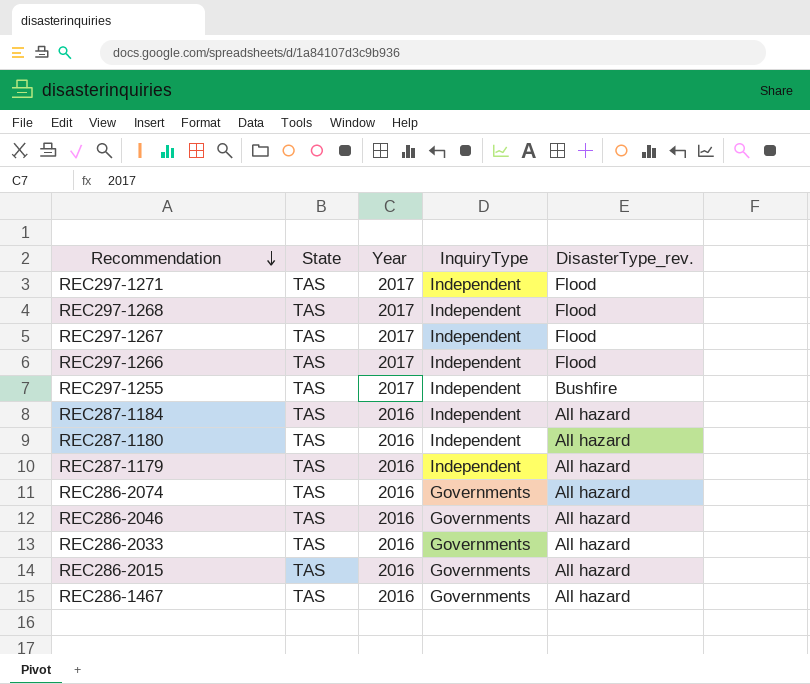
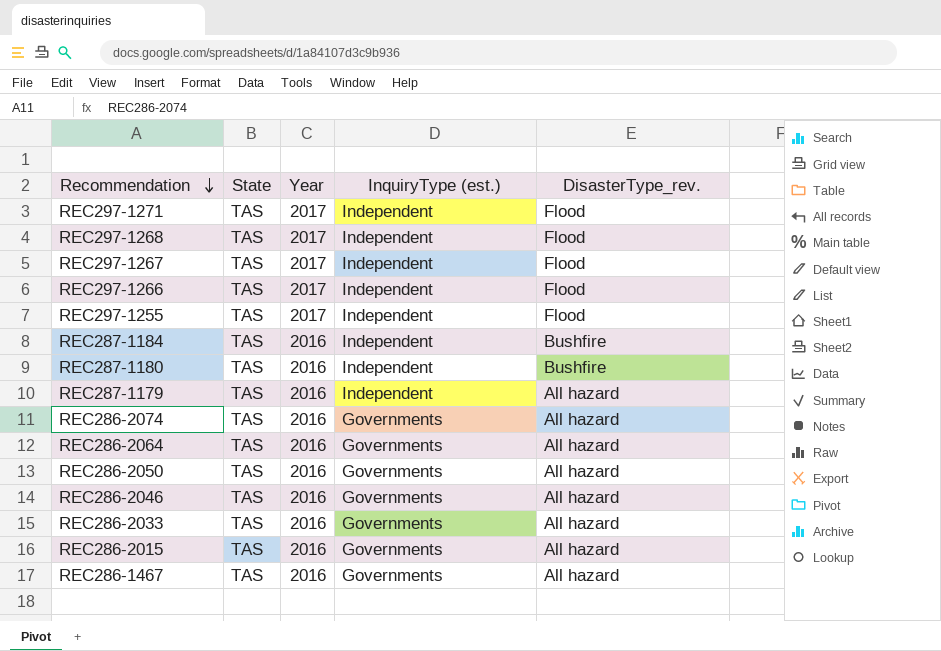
column name: InquiryType -> InquiryType (est.)
REC297-1255 | DisasterType_rev.: Bushfire -> Flood
REC287-1184 | DisasterType_rev.: All hazard -> Bushfire
REC287-1180 | DisasterType_rev.: All hazard -> Bushfire
row REC286-2064: none -> TAS | 2016 | Governments | All hazard
row REC286-2050: none -> TAS | 2016 | Governments | All hazard

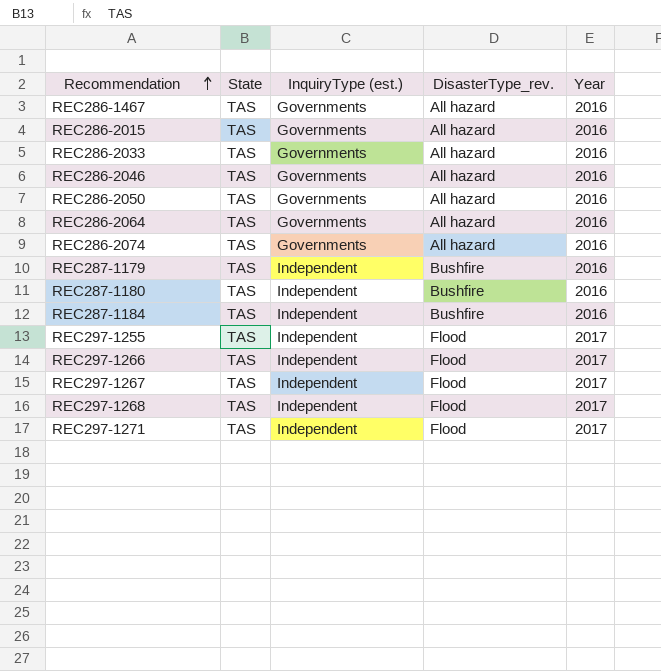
row order: Recommendation descending -> Recommendation ascending
column Year | position: 3 -> 5
REC287-1179 | DisasterType_rev.: All hazard -> Bushfire

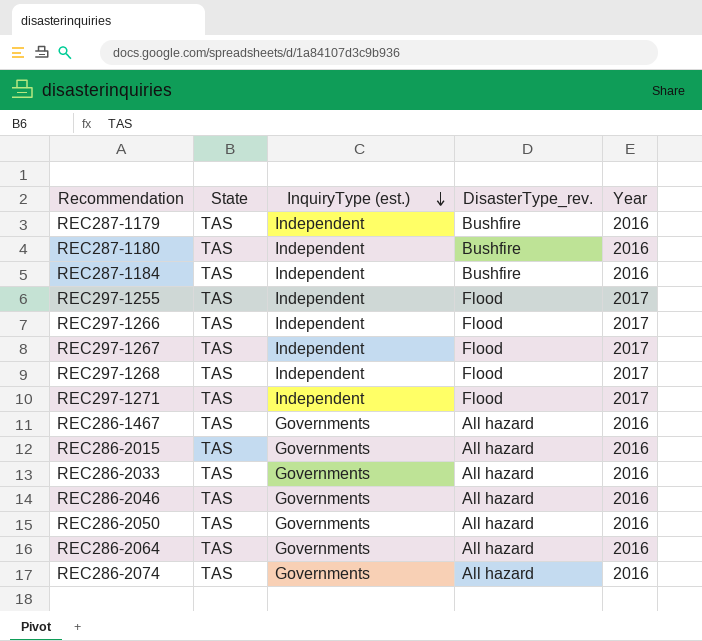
row order: Recommendation ascending -> InquiryType (est.) descending

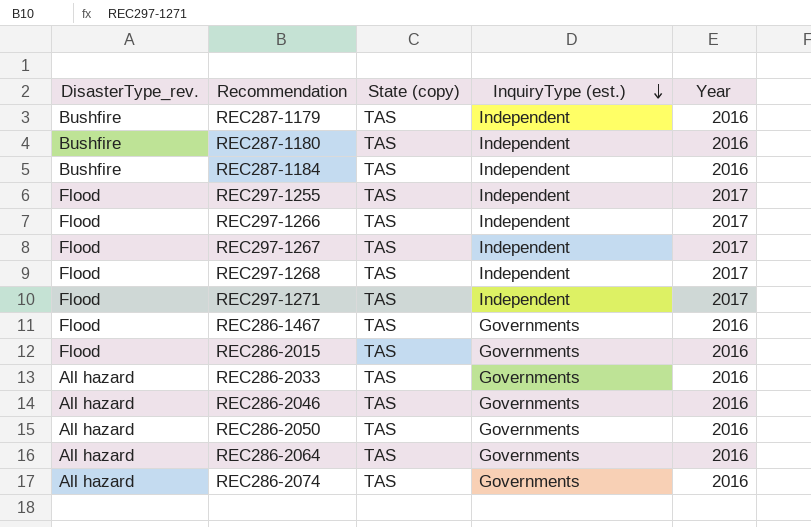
column DisasterType_rev. | position: 4 -> 1
column name: State -> State (copy)
REC286-1467 | DisasterType_rev.: All hazard -> Flood
REC286-2015 | DisasterType_rev.: All hazard -> Flood

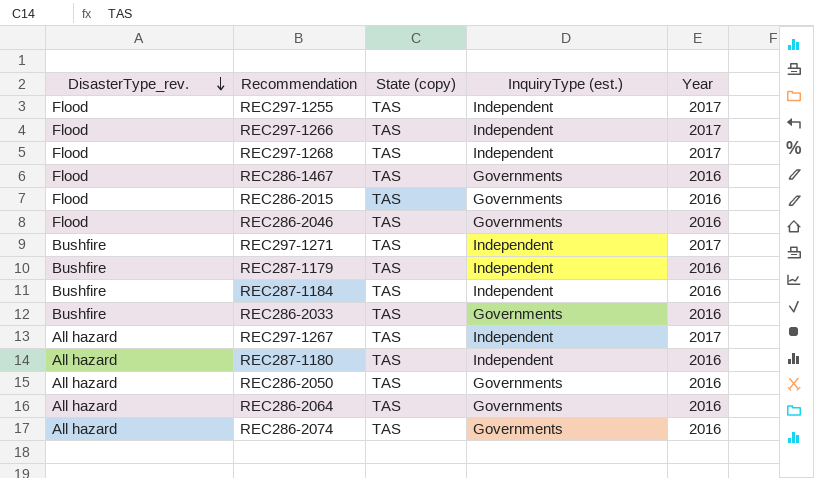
row order: InquiryType (est.) descending -> DisasterType_rev. descending
REC286-2046 | DisasterType_rev.: All hazard -> Flood
REC297-1271 | DisasterType_rev.: Flood -> Bushfire
REC286-2033 | DisasterType_rev.: All hazard -> Bushfire
REC297-1267 | DisasterType_rev.: Flood -> All hazard
REC287-1180 | DisasterType_rev.: Bushfire -> All hazard

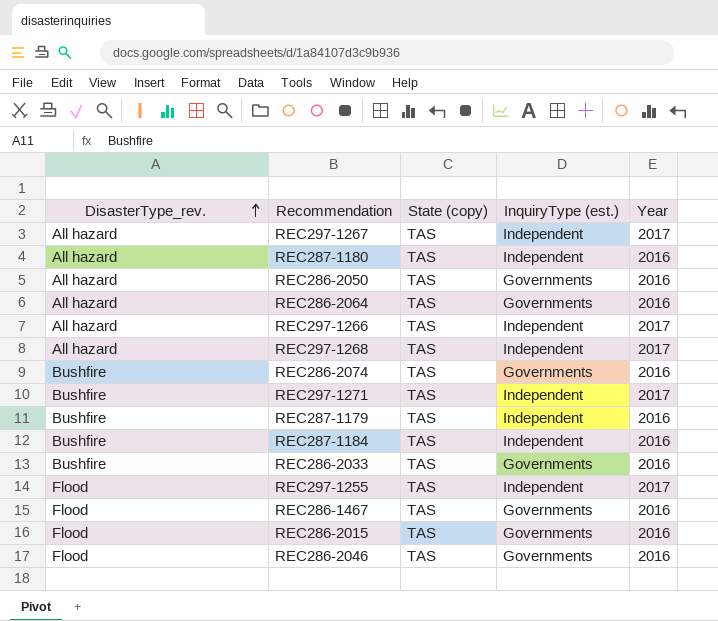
row order: DisasterType_rev. descending -> DisasterType_rev. ascending
REC297-1266 | DisasterType_rev.: Flood -> All hazard
REC297-1268 | DisasterType_rev.: Flood -> All hazard
REC286-2074 | DisasterType_rev.: All hazard -> Bushfire

